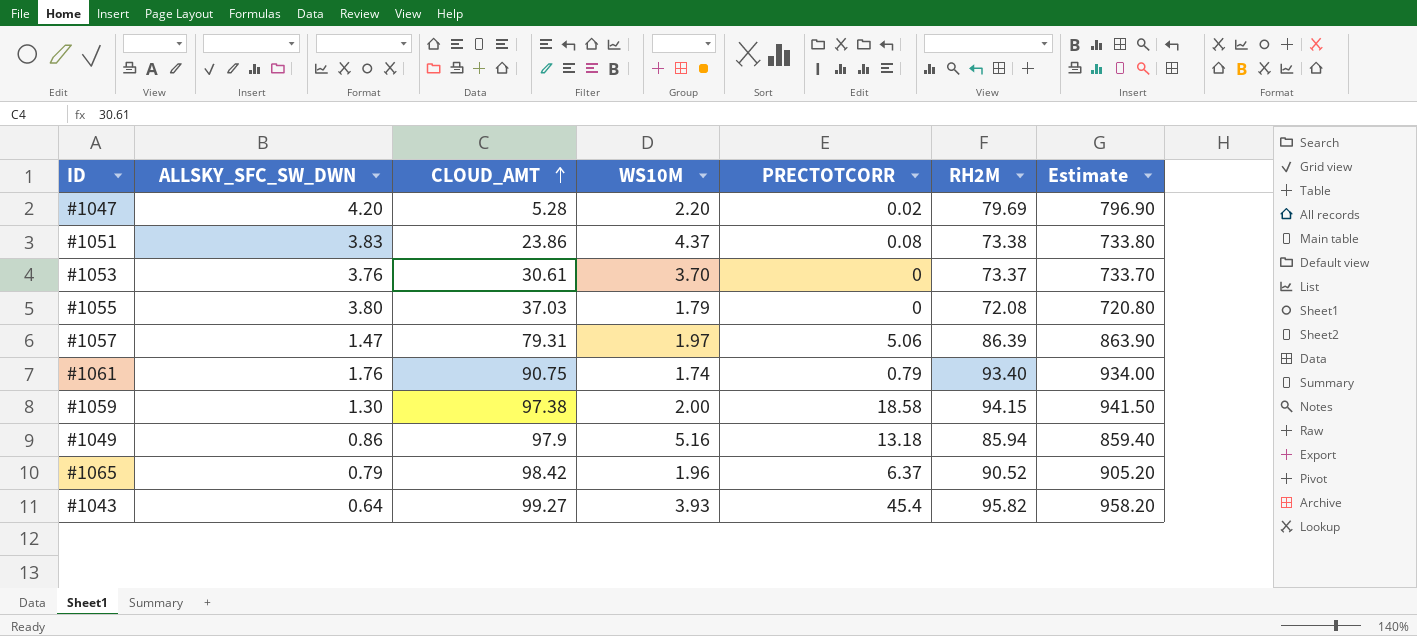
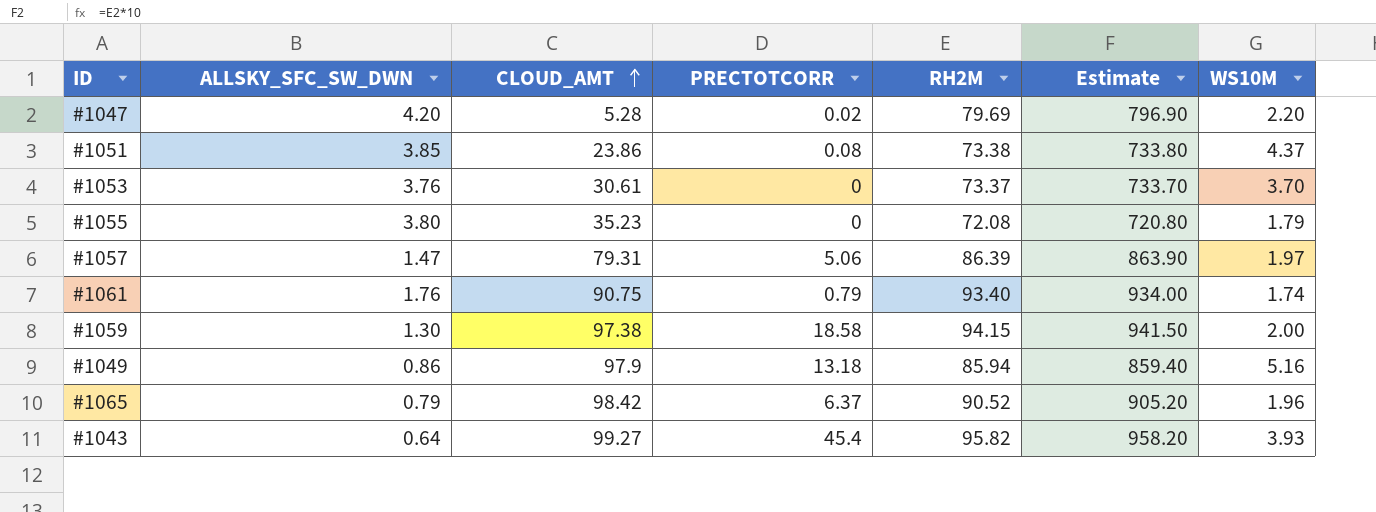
column WS10M | position: 4 -> 7
#1051 | ALLSKY_SFC_SW_DWN: 3.83 -> 3.85
#1055 | CLOUD_AMT: 37.03 -> 35.23

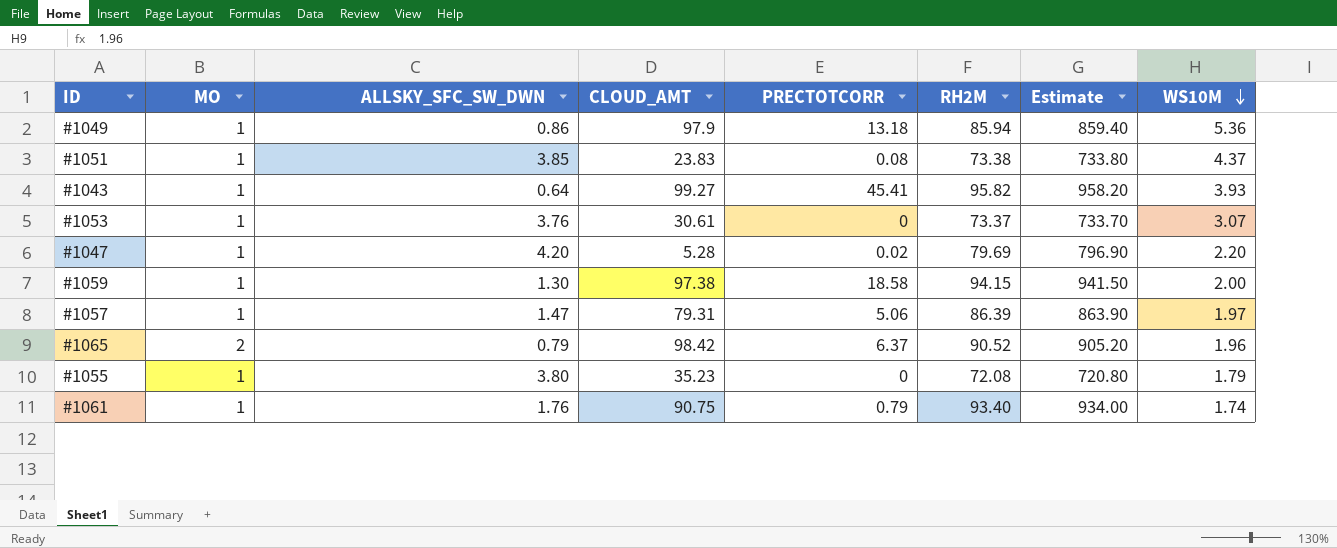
row order: CLOUD_AMT ascending -> WS10M descending
column MO | position: none -> 2
#1049 | WS10M: 5.16 -> 5.36
#1051 | CLOUD_AMT: 23.86 -> 23.83
#1043 | PRECTOTCORR: 45.4 -> 45.41
#1053 | WS10M: 3.70 -> 3.07

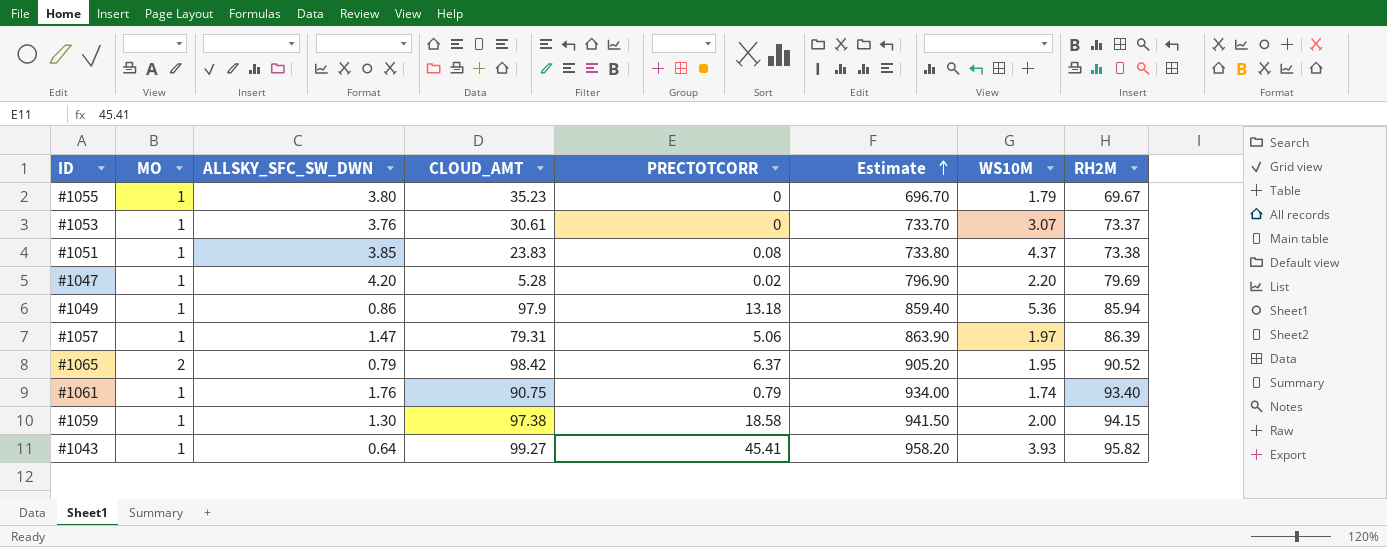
row order: WS10M descending -> Estimate ascending
column RH2M | position: 6 -> 8
#1055 | Estimate: 720.80 -> 696.70
#1055 | RH2M: 72.08 -> 69.67
#1065 | WS10M: 1.96 -> 1.95

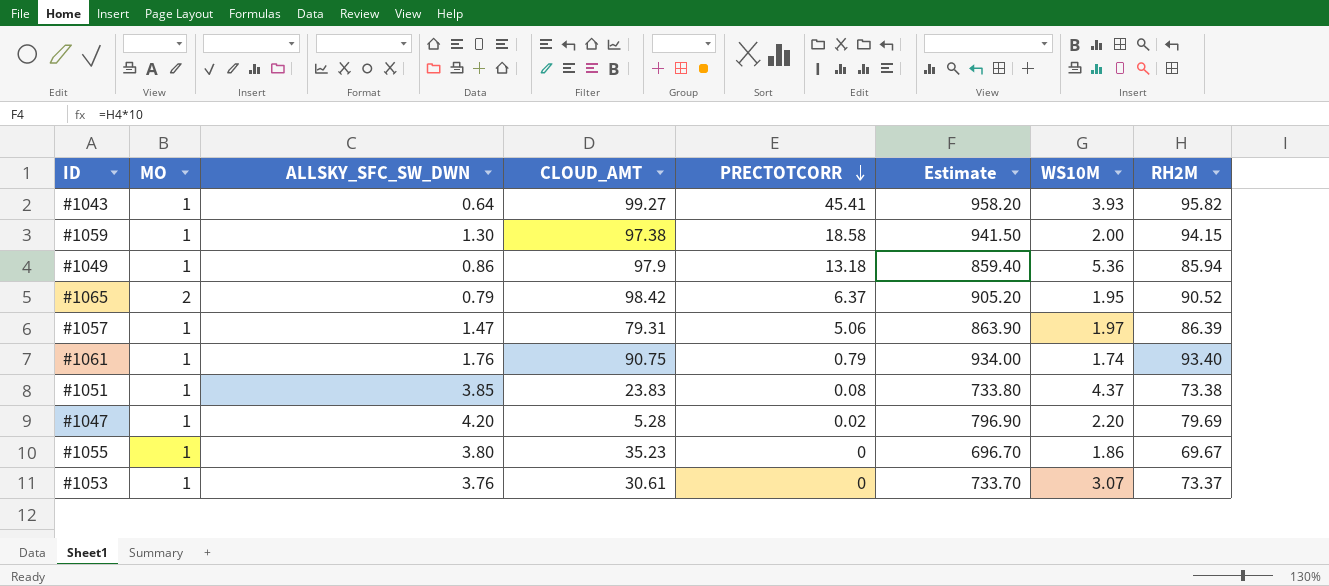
row order: Estimate ascending -> PRECTOTCORR descending
#1055 | WS10M: 1.79 -> 1.86

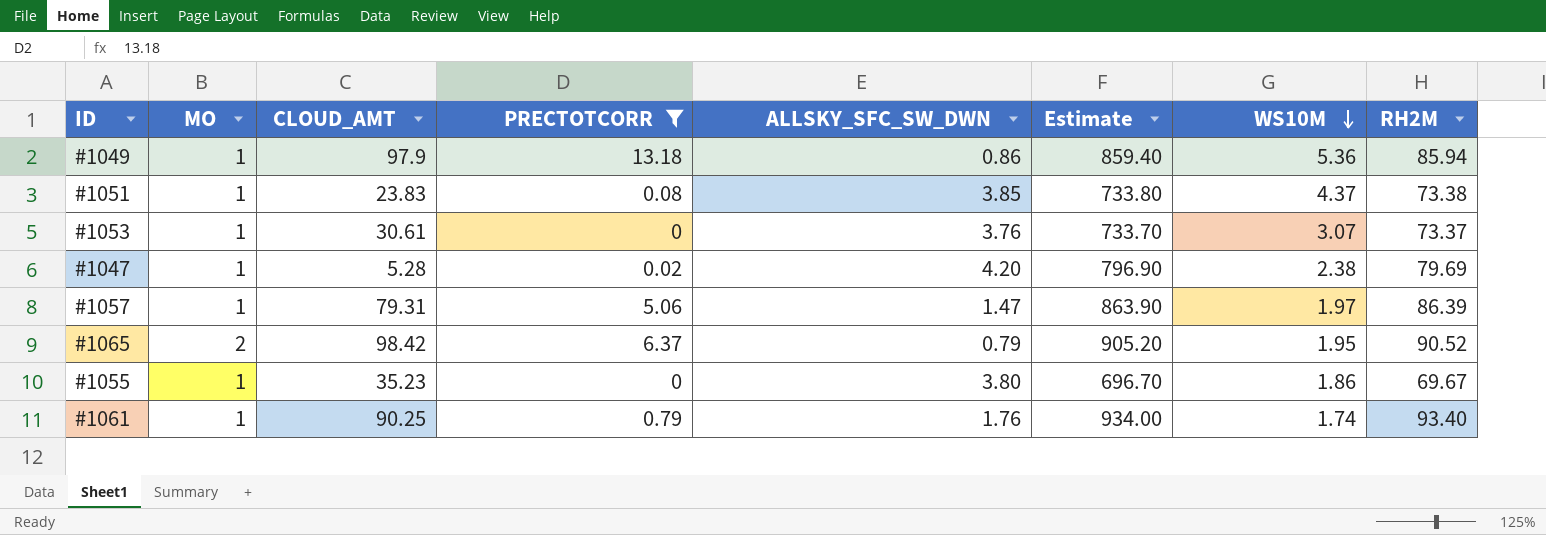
filter: none -> PRECTOTCORR <= 13.18
row order: PRECTOTCORR descending -> WS10M descending
column ALLSKY_SFC_SW_DWN | position: 3 -> 5
#1047 | WS10M: 2.20 -> 2.38
#1061 | CLOUD_AMT: 90.75 -> 90.25

